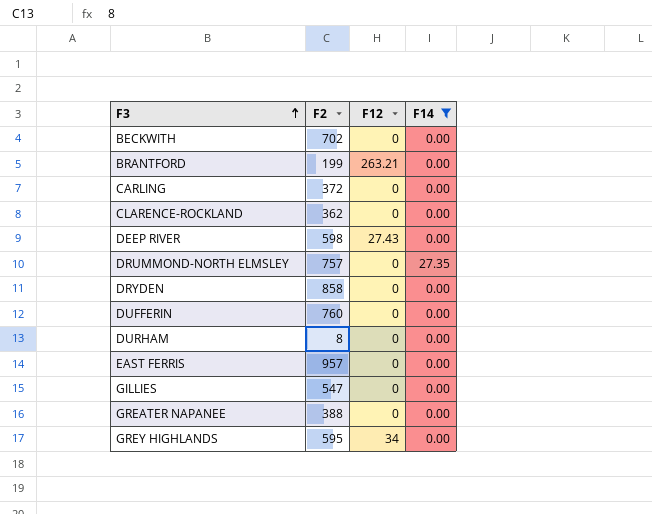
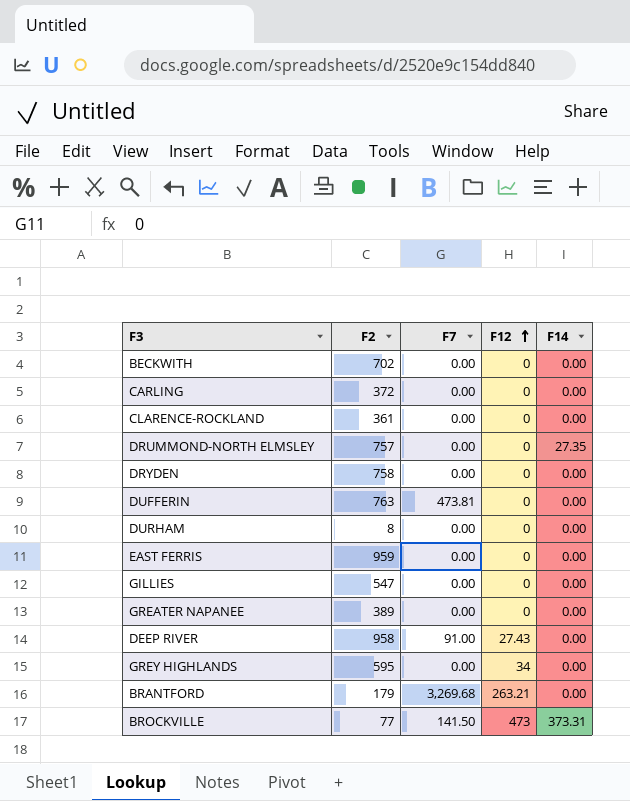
filter: F14 != 373.31 -> none
row order: F3 ascending -> F12 ascending
column F7 | position: none -> 3
CLARENCE-ROCKLAND | F2: 362 -> 361
DRYDEN | F2: 858 -> 758
DUFFERIN | F2: 760 -> 763
EAST FERRIS | F2: 957 -> 959
GREATER NAPANEE | F2: 388 -> 389
DEEP RIVER | F2: 598 -> 958
BRANTFORD | F2: 199 -> 179

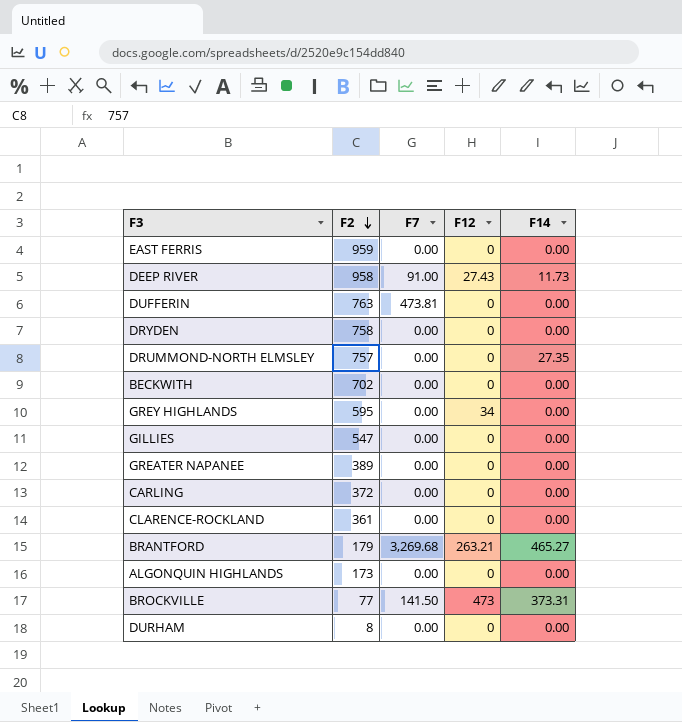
row order: F12 ascending -> F2 descending
DEEP RIVER | F14: 0.00 -> 11.73
BRANTFORD | F14: 0.00 -> 465.27
row ALGONQUIN HIGHLANDS: none -> 173 | 0.00 | 0 | 0.00

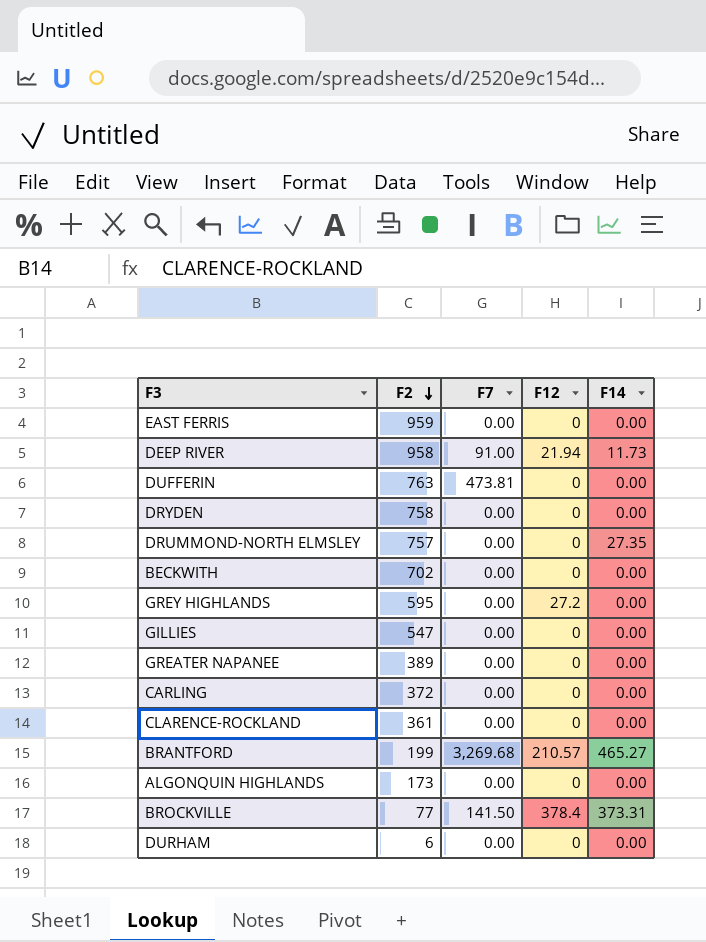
DEEP RIVER | F12: 27.43 -> 21.94
GREY HIGHLANDS | F12: 34 -> 27.2
BRANTFORD | F2: 179 -> 199
BRANTFORD | F12: 263.21 -> 210.57
BROCKVILLE | F12: 473 -> 378.4
DURHAM | F2: 8 -> 6

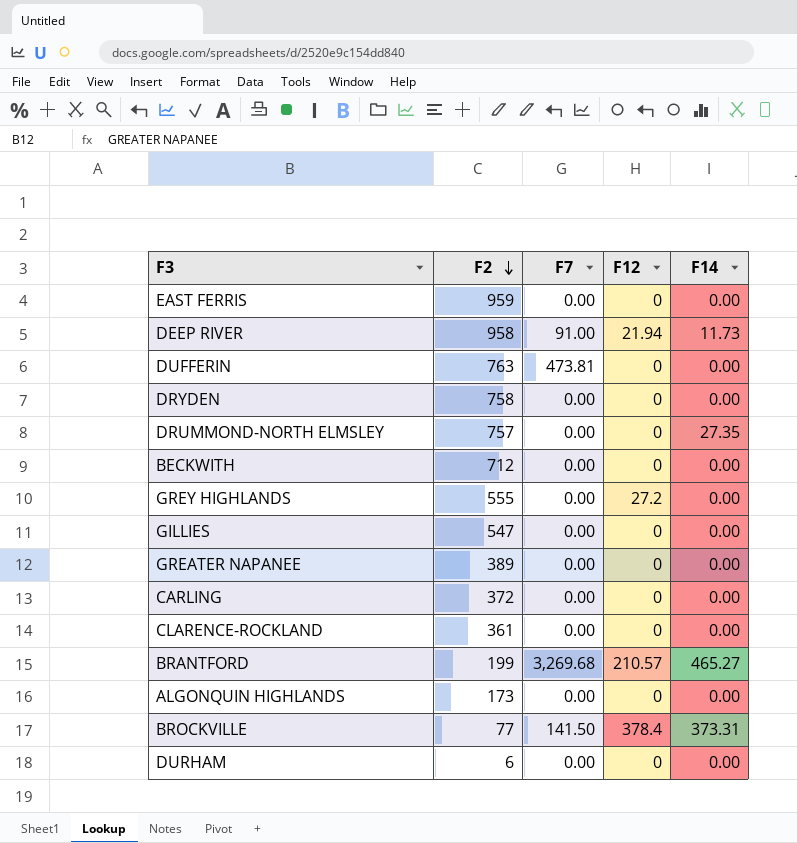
BECKWITH | F2: 702 -> 712
GREY HIGHLANDS | F2: 595 -> 555

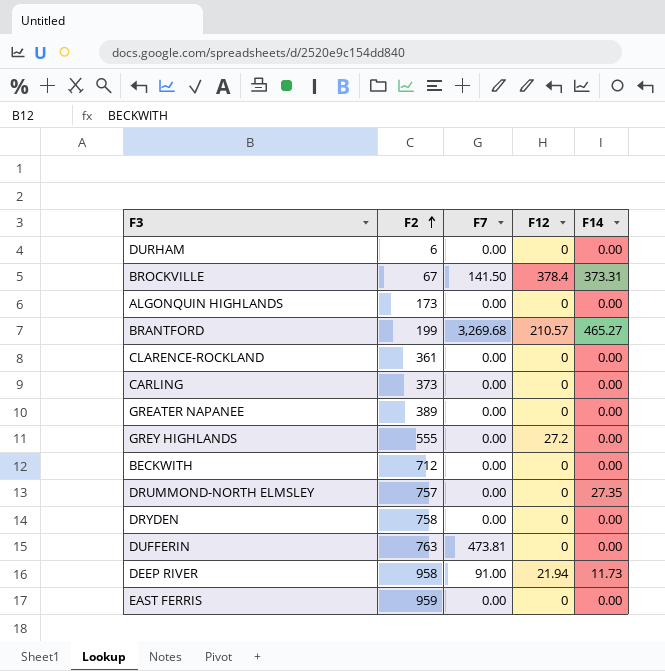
row order: F2 descending -> F2 ascending
row GILLIES: 547 | 0.00 | 0 | 0.00 -> none
BROCKVILLE | F2: 77 -> 67
CARLING | F2: 372 -> 373

